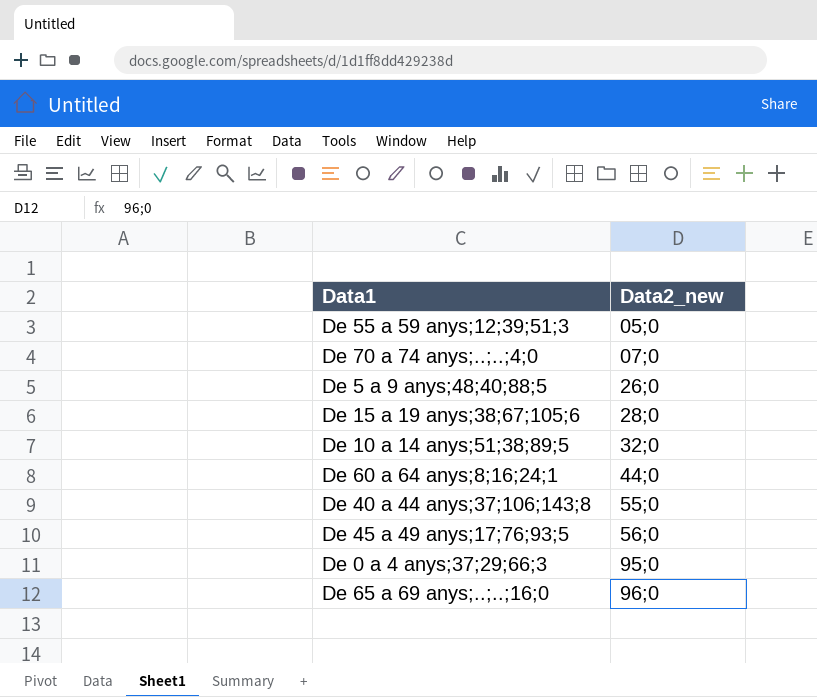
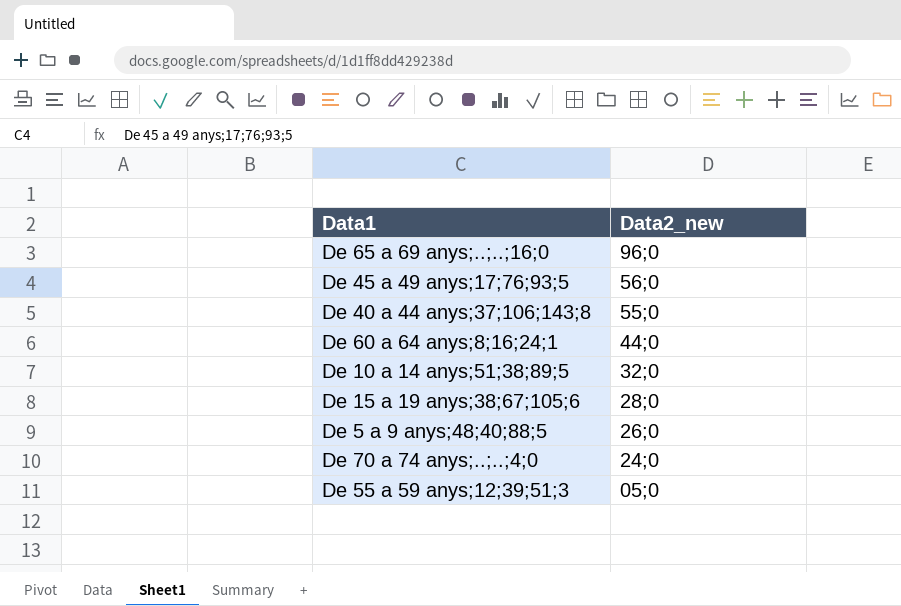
row order: Data2_new ascending -> Data2_new descending
row De 0 a 4 anys;37;29;66;3: 95;0 -> none
De 70 a 74 anys;..;..;4;0 | Data2_new: 07;0 -> 24;0

